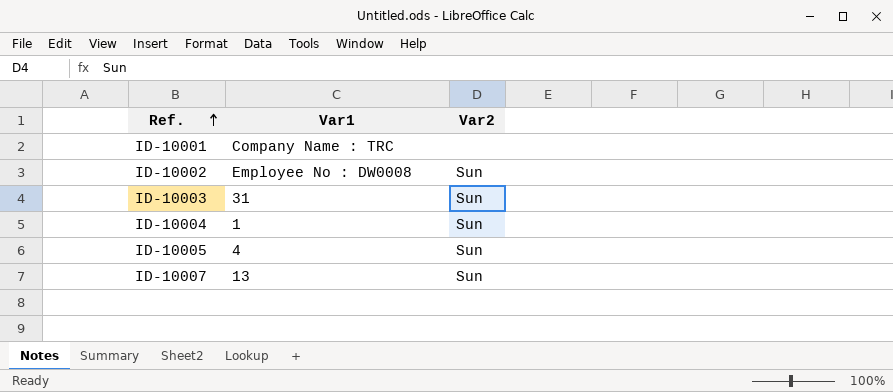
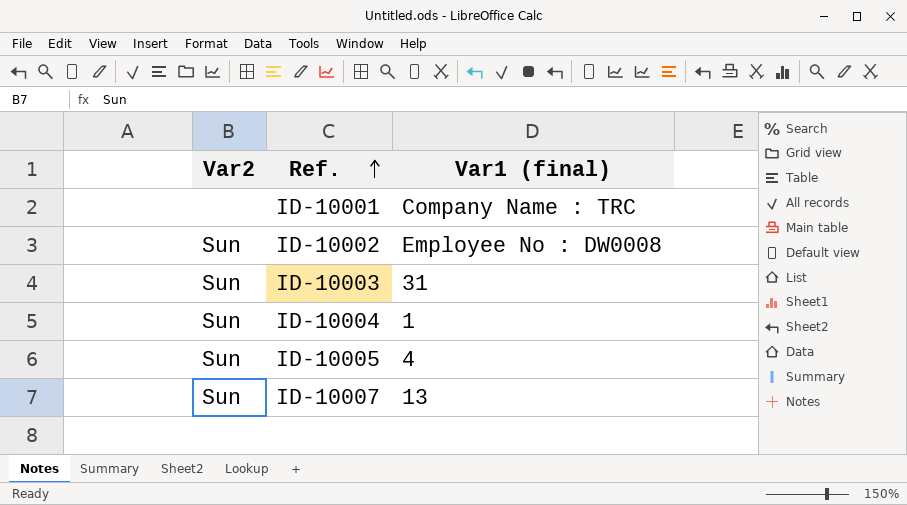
column Var2 | position: 3 -> 1
column name: Var1 -> Var1 (final)

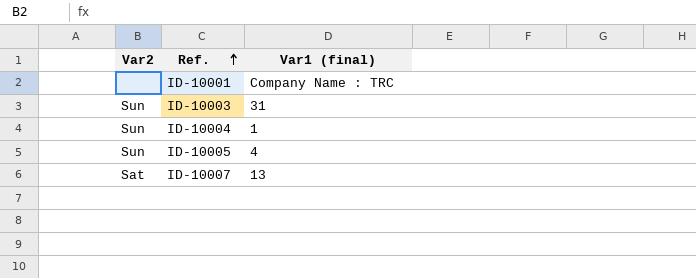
row ID-10002: Sun | Employee No : DW0008 -> none
ID-10007 | Var2: Sun -> Sat

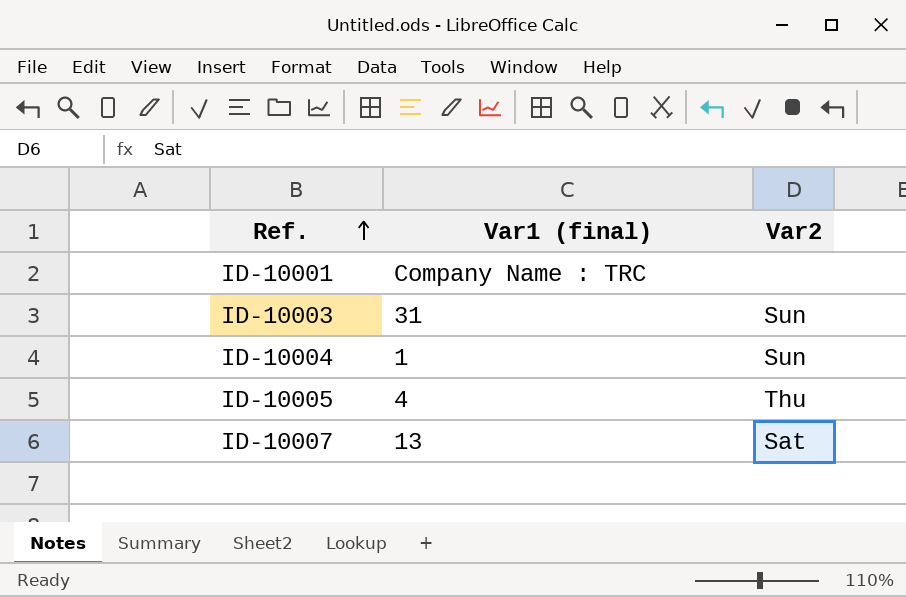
column Var2 | position: 1 -> 3
ID-10005 | Var2: Sun -> Thu

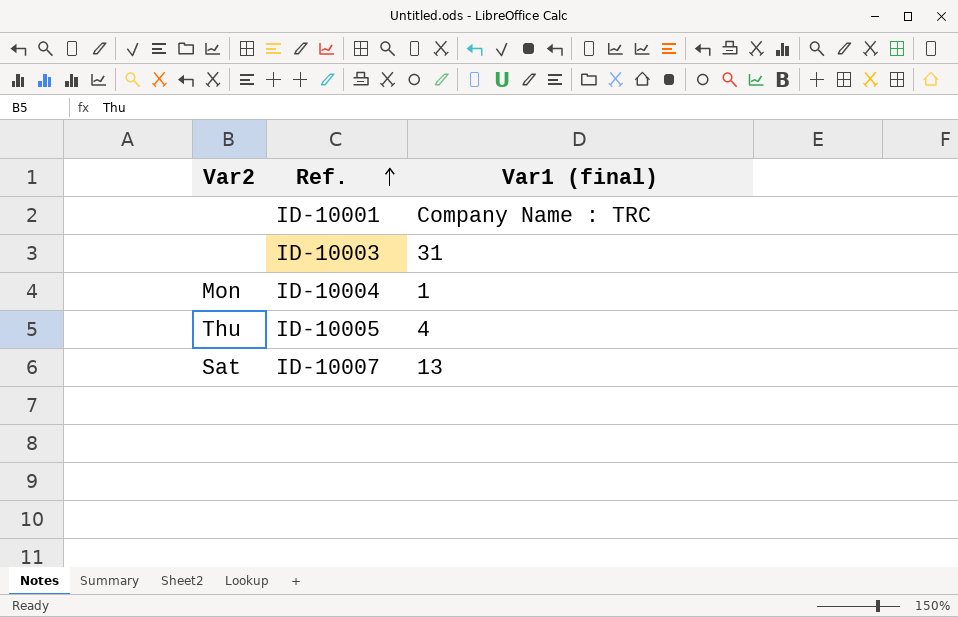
column Var2 | position: 3 -> 1
ID-10003 | Var2: Sun -> none
ID-10004 | Var2: Sun -> Mon

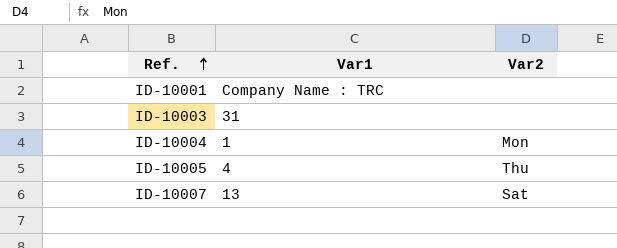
column name: Var1 (final) -> Var1
column Var2 | position: 1 -> 3

